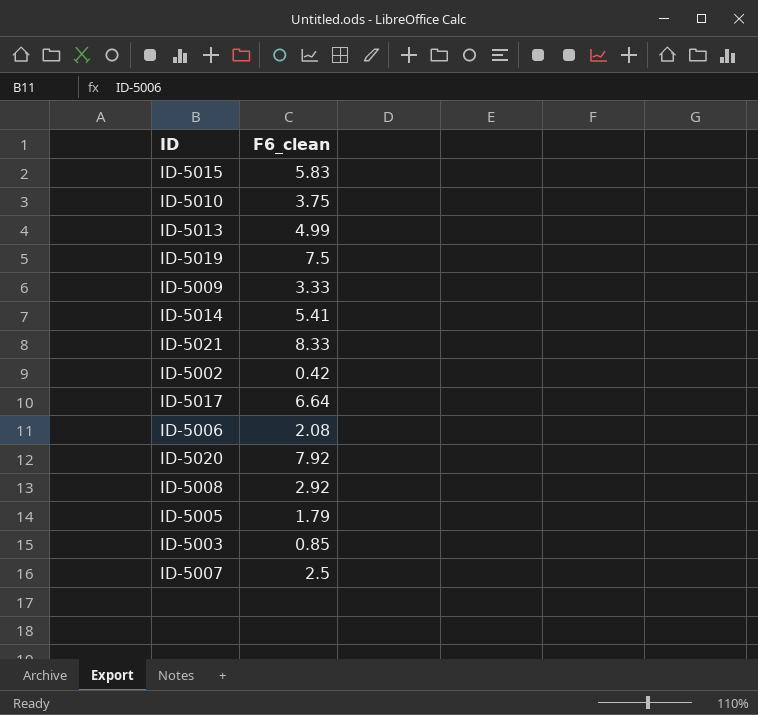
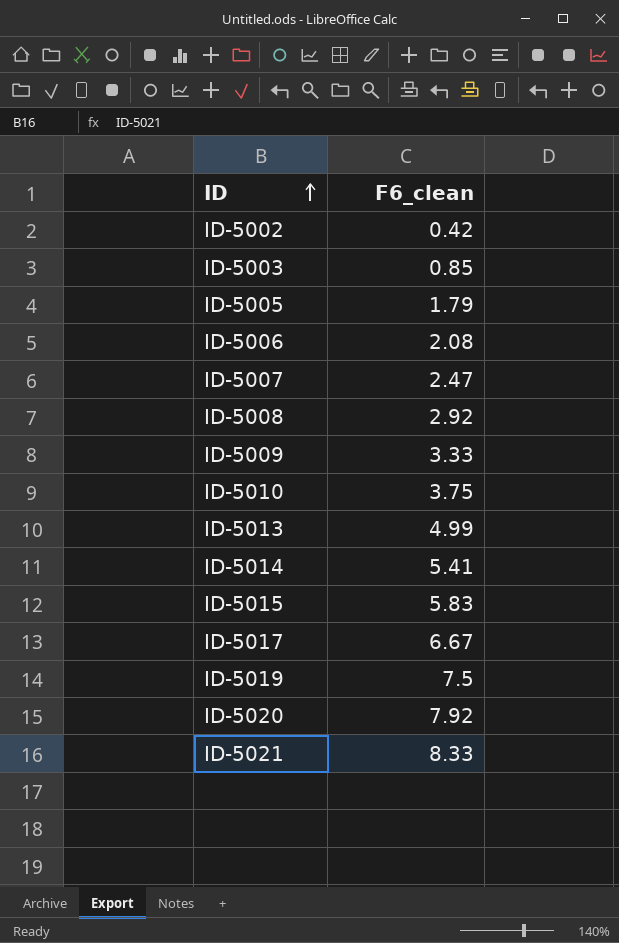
row order: none -> ID ascending
ID-5007 | F6_clean: 2.5 -> 2.47
ID-5017 | F6_clean: 6.64 -> 6.67

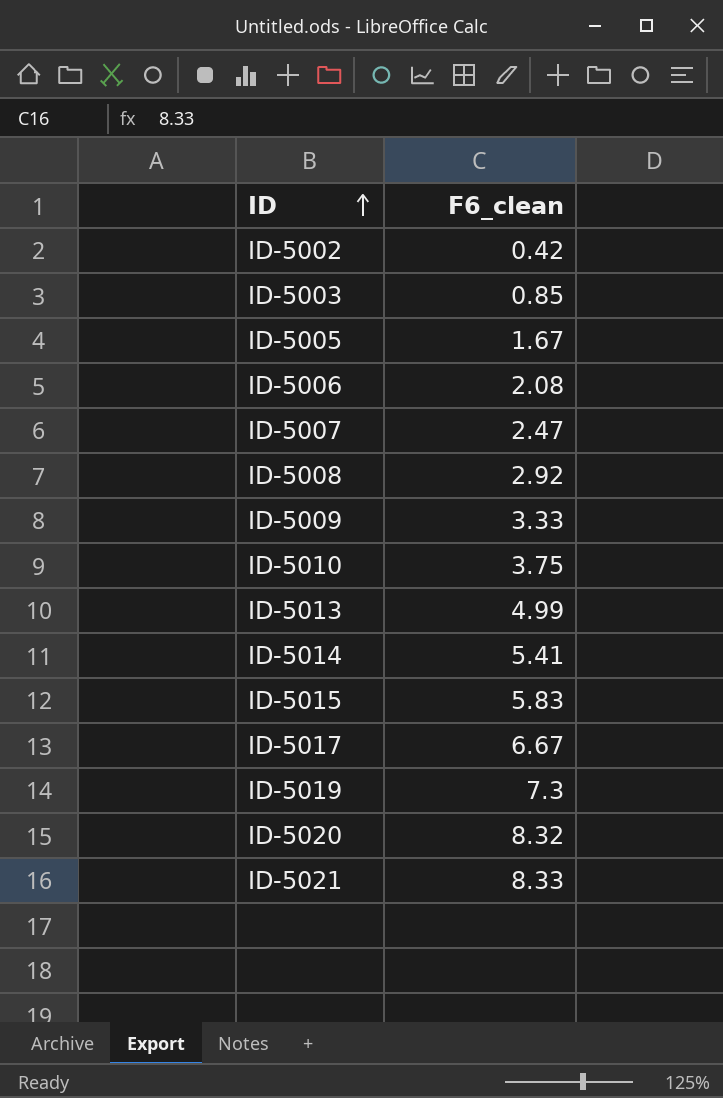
ID-5005 | F6_clean: 1.79 -> 1.67
ID-5019 | F6_clean: 7.5 -> 7.3
ID-5020 | F6_clean: 7.92 -> 8.32

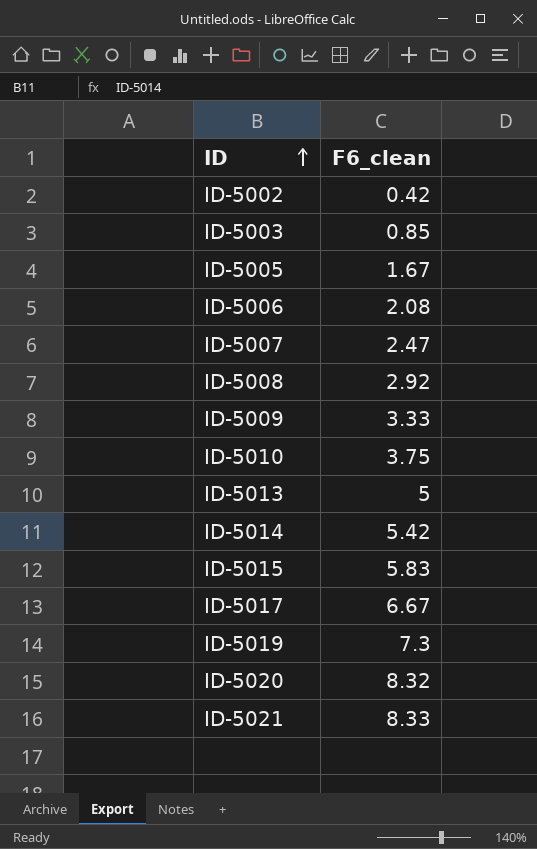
ID-5013 | F6_clean: 4.99 -> 5
ID-5014 | F6_clean: 5.41 -> 5.42

